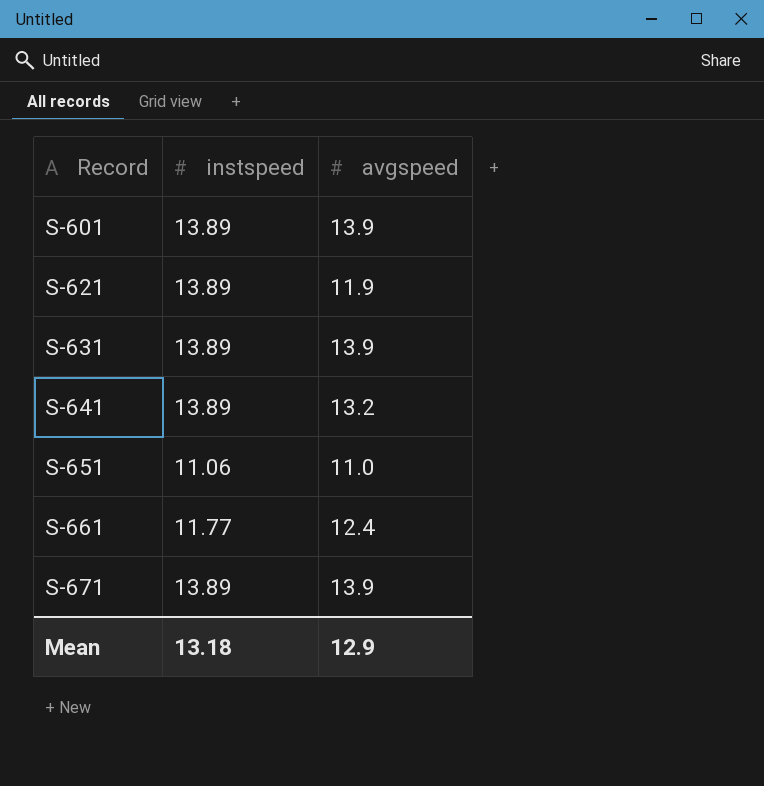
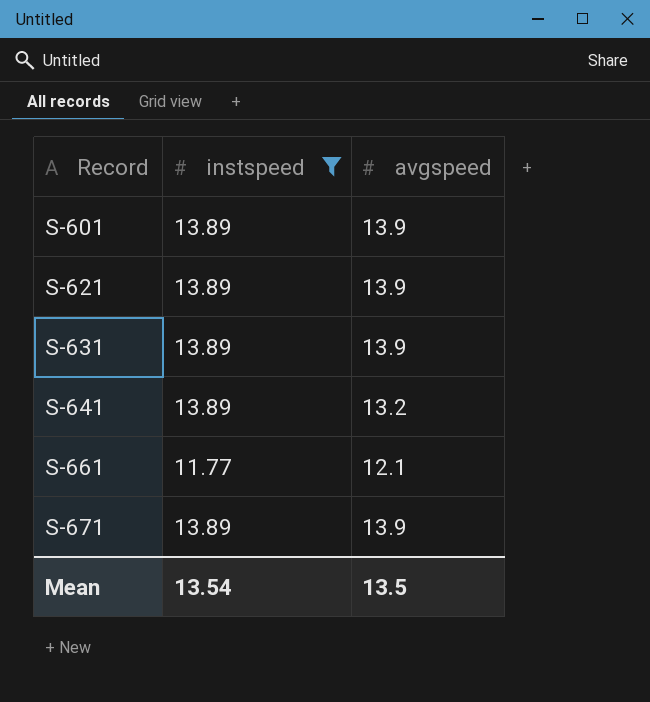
filter: none -> instspeed != 11.06
S-621 | avgspeed: 11.9 -> 13.9
S-661 | avgspeed: 12.4 -> 12.1
Mean | instspeed: 13.18 -> 13.54
Mean | avgspeed: 12.9 -> 13.5

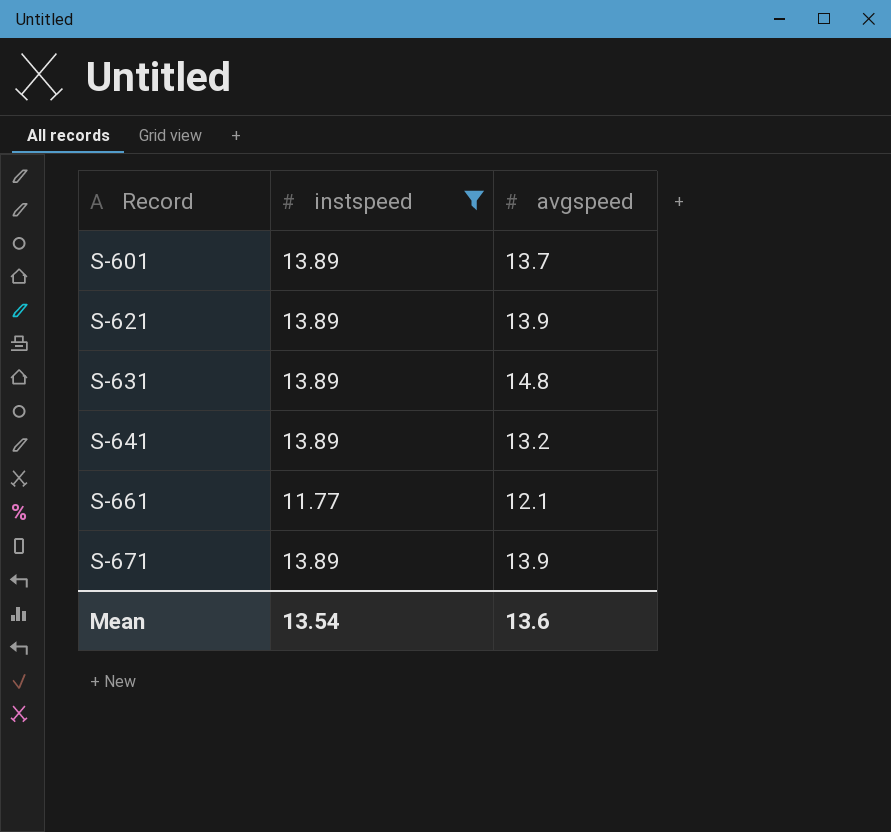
S-601 | avgspeed: 13.9 -> 13.7
S-631 | avgspeed: 13.9 -> 14.8
Mean | avgspeed: 13.5 -> 13.6

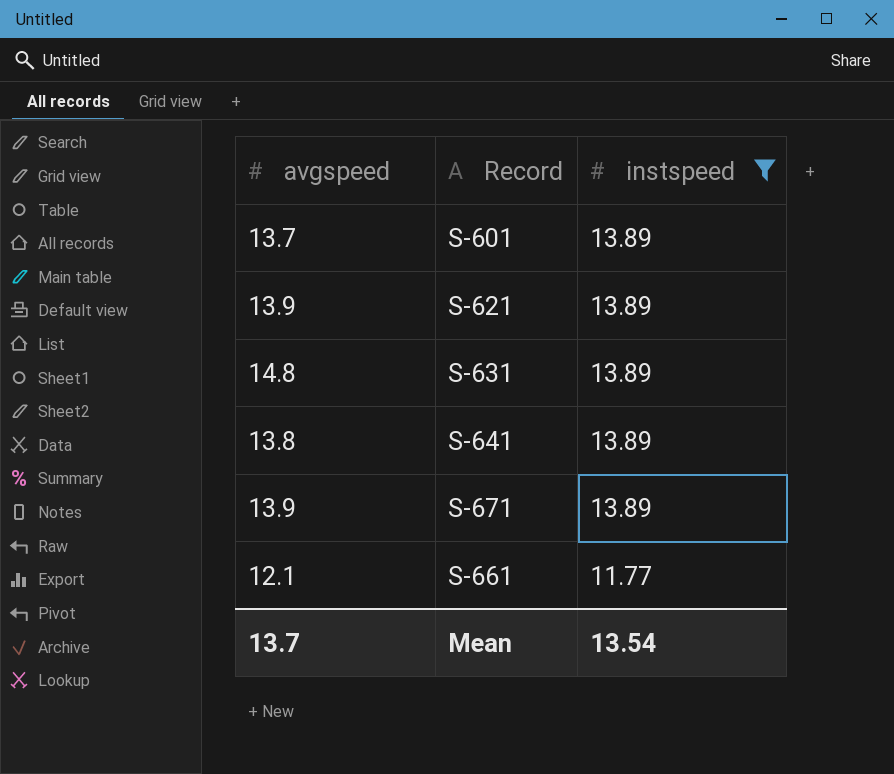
row order: Record ascending -> instspeed descending
column avgspeed | position: 3 -> 1
S-641 | avgspeed: 13.2 -> 13.8
Mean | avgspeed: 13.6 -> 13.7

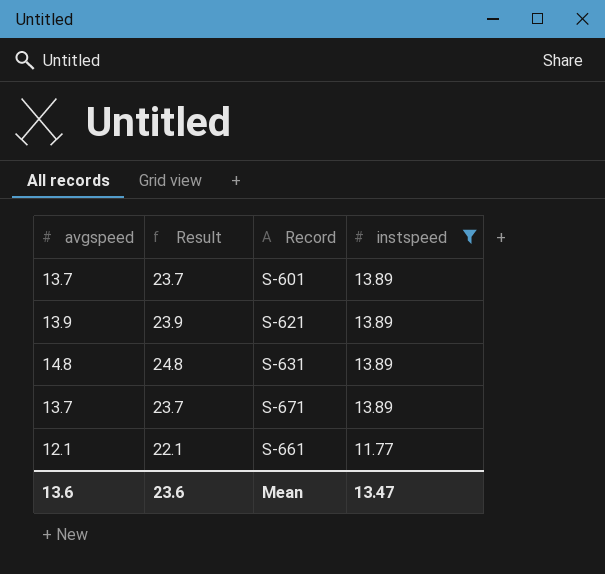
column Result | formula: none -> [avgspeed] + 10
row S-641: 13.8 | 13.89 -> none
S-671 | avgspeed: 13.9 -> 13.7
Mean | avgspeed: 13.7 -> 13.6
Mean | instspeed: 13.54 -> 13.47

